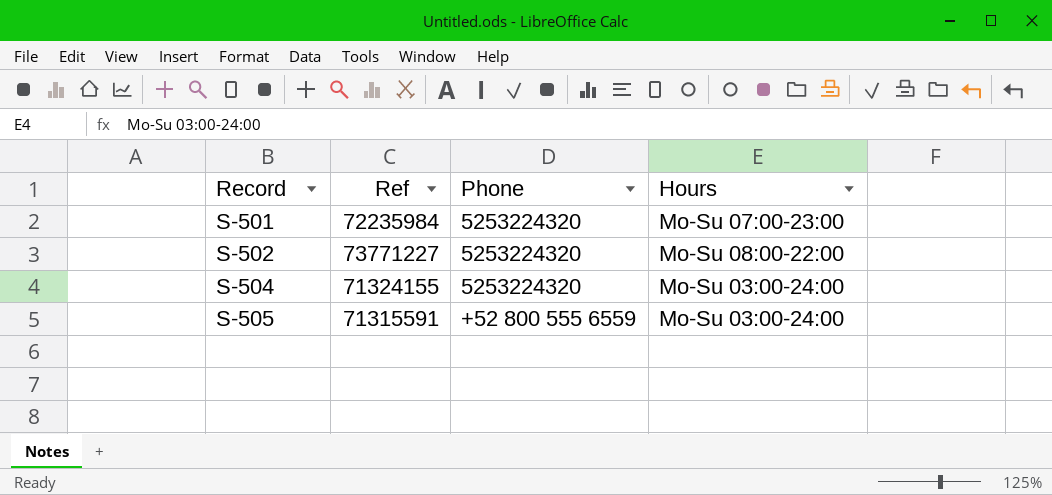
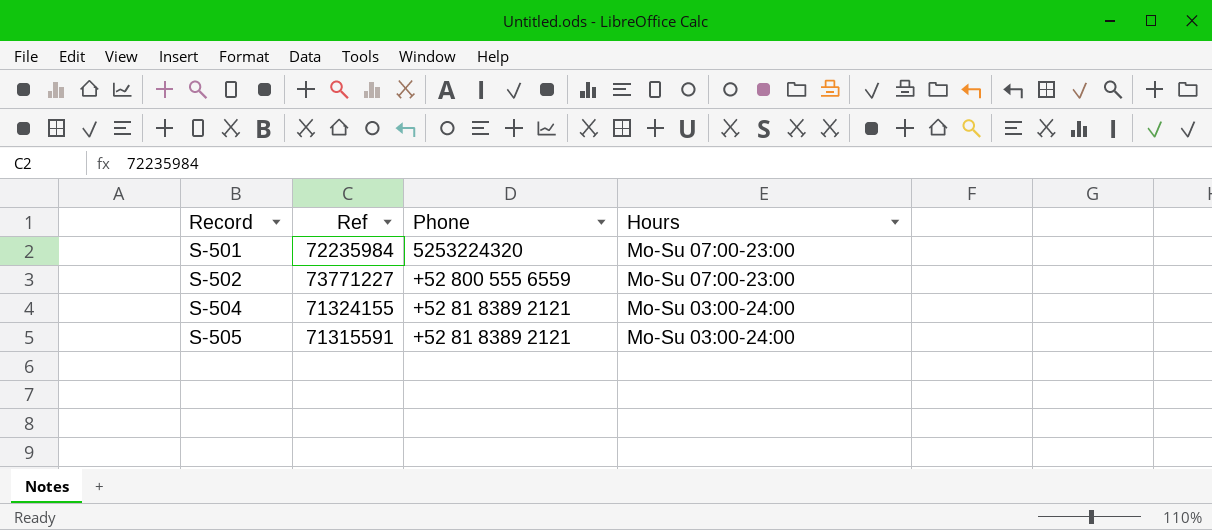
S-502 | Phone: 5253224320 -> +52 800 555 6559
S-502 | Hours: Mo-Su 08:00-22:00 -> Mo-Su 07:00-23:00
S-504 | Phone: 5253224320 -> +52 81 8389 2121
S-505 | Phone: +52 800 555 6559 -> +52 81 8389 2121

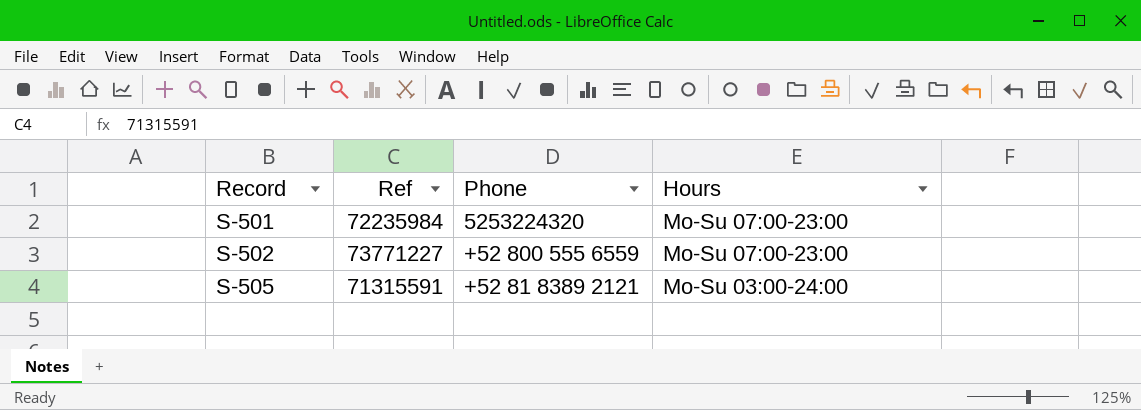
row S-504: 71324155 | +52 81 8389 2121 | Mo-Su 03:00-24:00 -> none

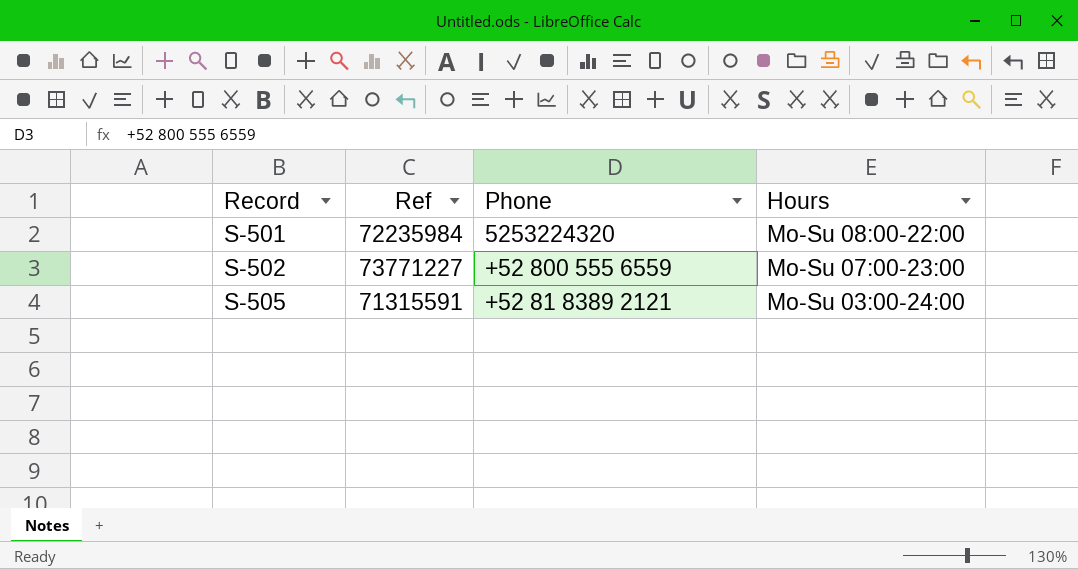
S-501 | Hours: Mo-Su 07:00-23:00 -> Mo-Su 08:00-22:00

